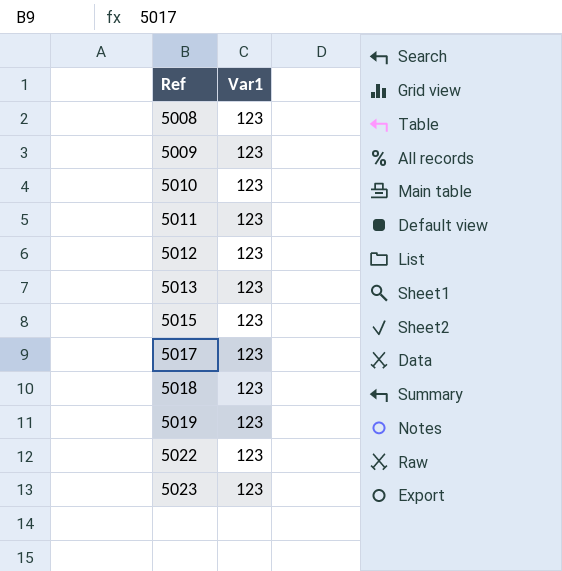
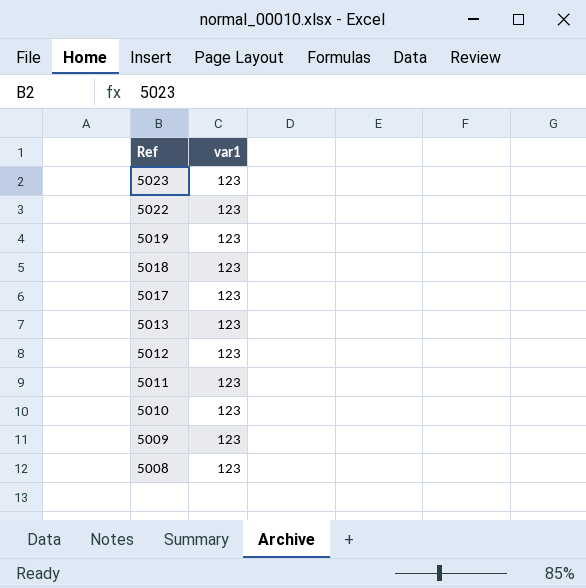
row order: Ref ascending -> Ref descending
column name: Var1 -> var1
row 5015: 123 -> none

